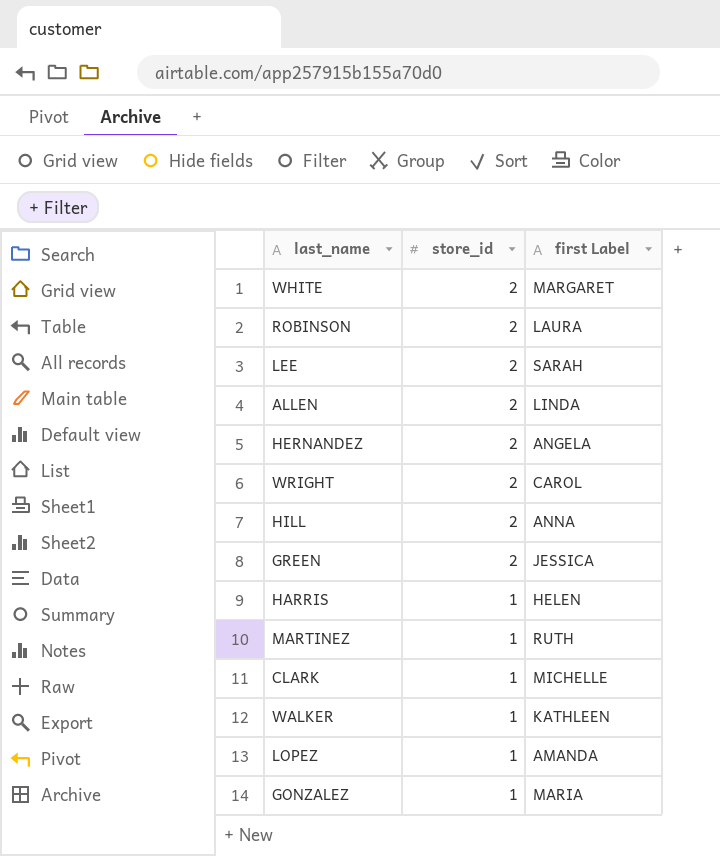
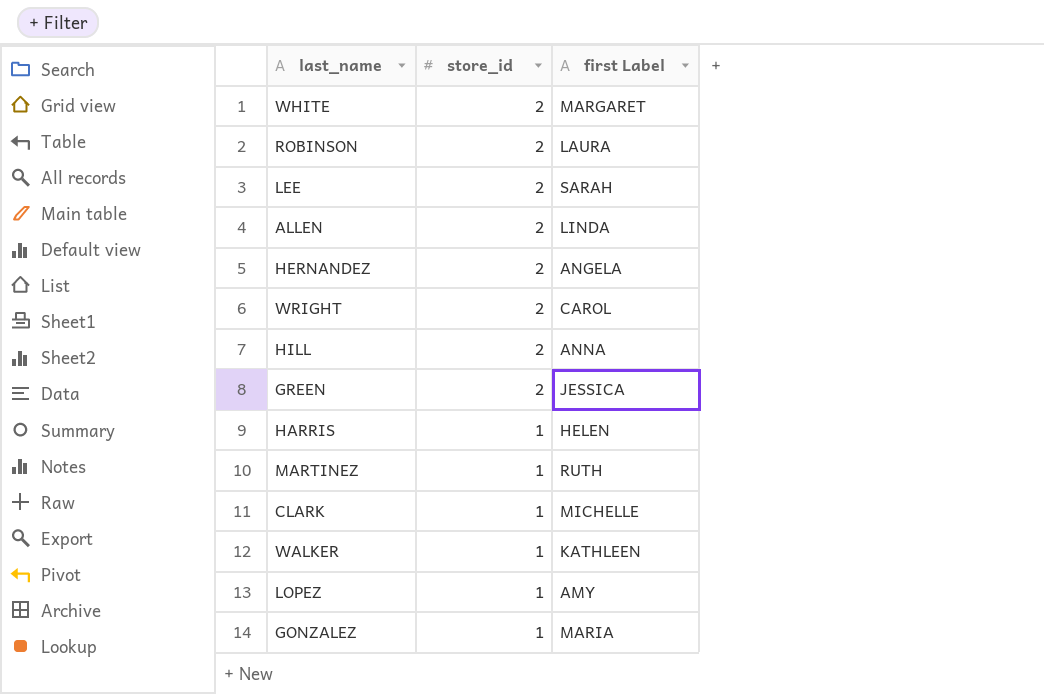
LOPEZ | first Label: AMANDA -> AMY

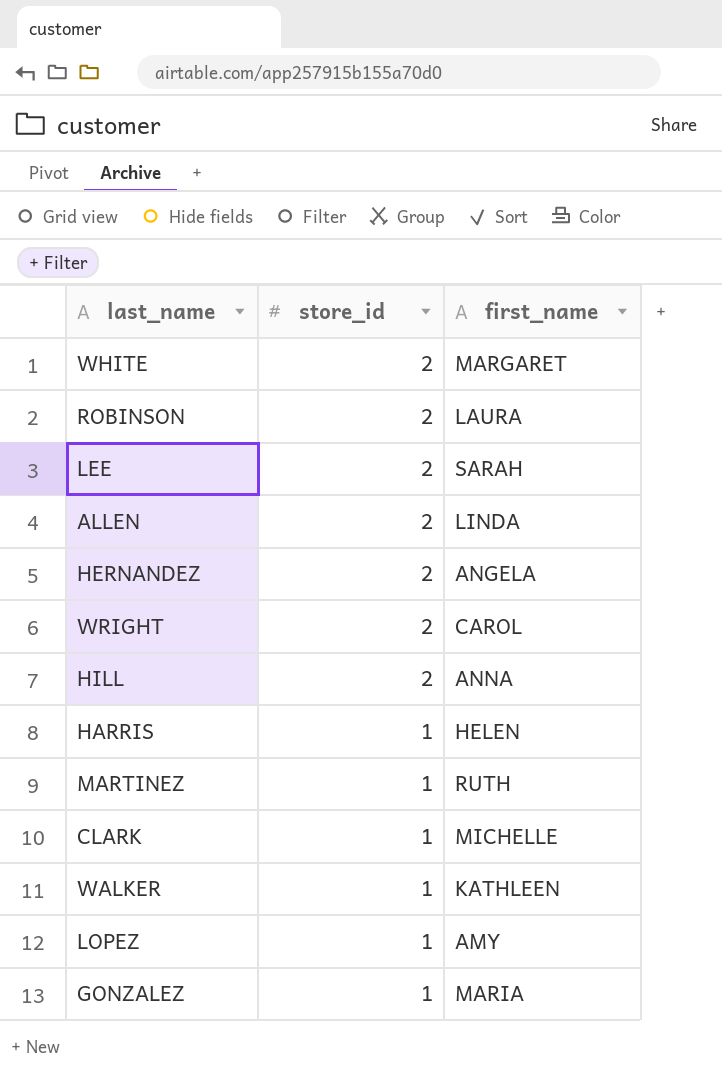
column name: first Label -> first_name
row GREEN: 2 | JESSICA -> none

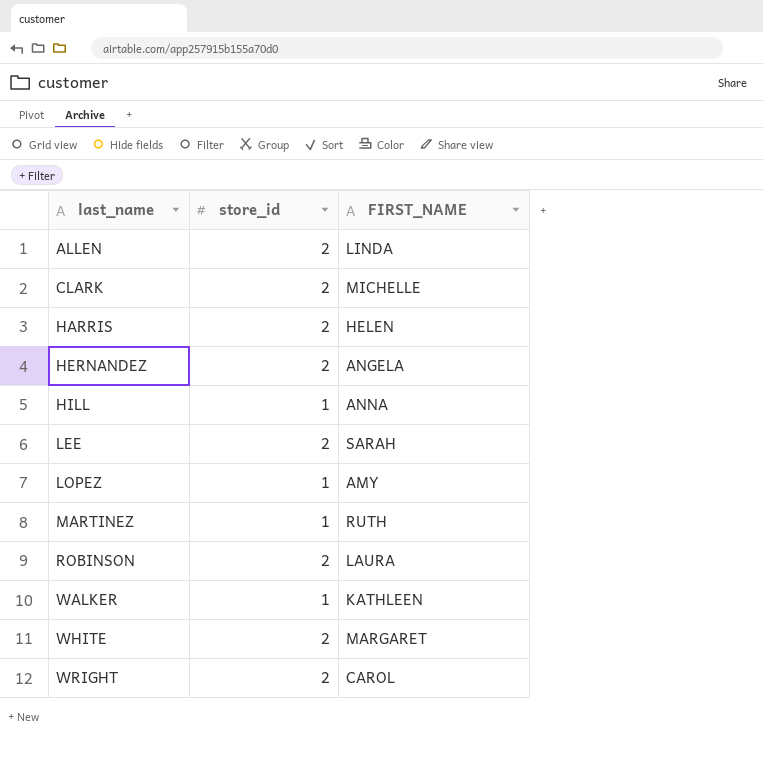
row order: store_id descending -> last_name ascending
column name: first_name -> FIRST_NAME
row GONZALEZ: 1 | MARIA -> none
CLARK | store_id: 1 -> 2
HARRIS | store_id: 1 -> 2
HILL | store_id: 2 -> 1

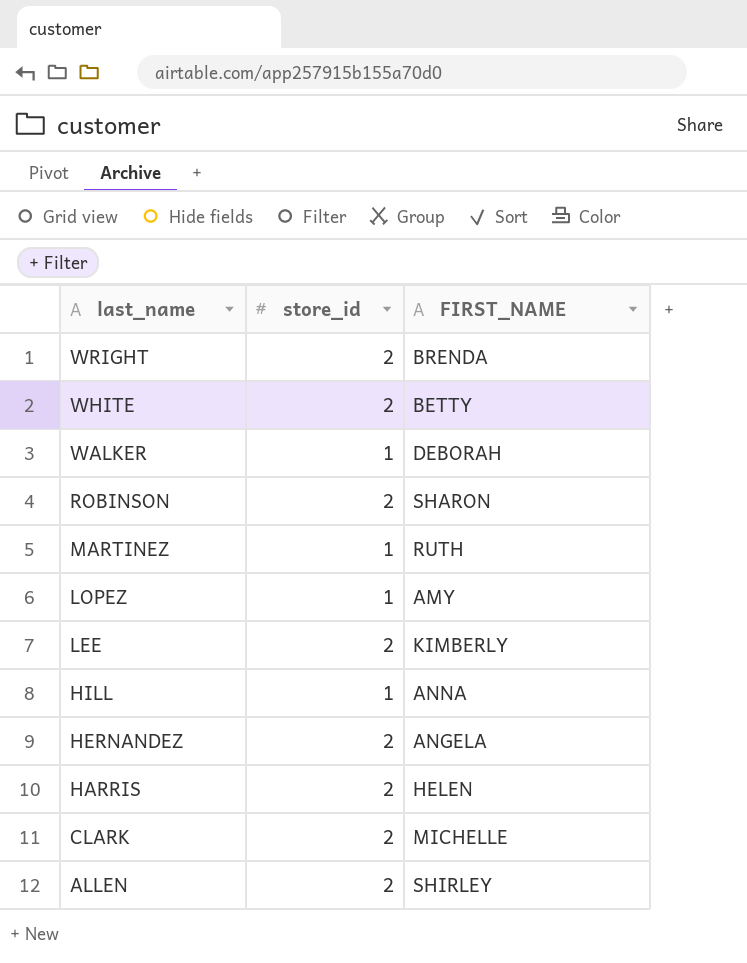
row order: last_name ascending -> last_name descending
WRIGHT | FIRST_NAME: CAROL -> BRENDA
WHITE | FIRST_NAME: MARGARET -> BETTY
WALKER | FIRST_NAME: KATHLEEN -> DEBORAH
ROBINSON | FIRST_NAME: LAURA -> SHARON
LEE | FIRST_NAME: SARAH -> KIMBERLY
ALLEN | FIRST_NAME: LINDA -> SHIRLEY

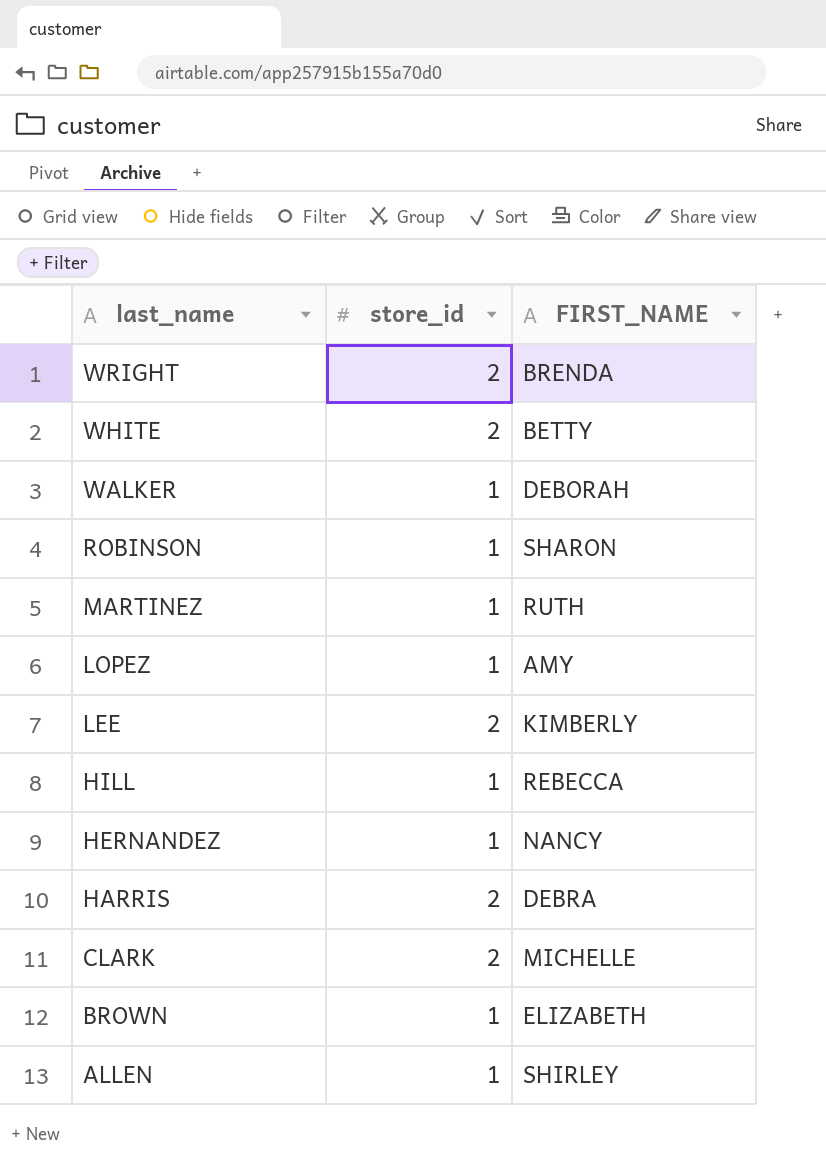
ROBINSON | store_id: 2 -> 1
HILL | FIRST_NAME: ANNA -> REBECCA
HERNANDEZ | store_id: 2 -> 1
HERNANDEZ | FIRST_NAME: ANGELA -> NANCY
HARRIS | FIRST_NAME: HELEN -> DEBRA
row BROWN: none -> 1 | ELIZABETH
ALLEN | store_id: 2 -> 1

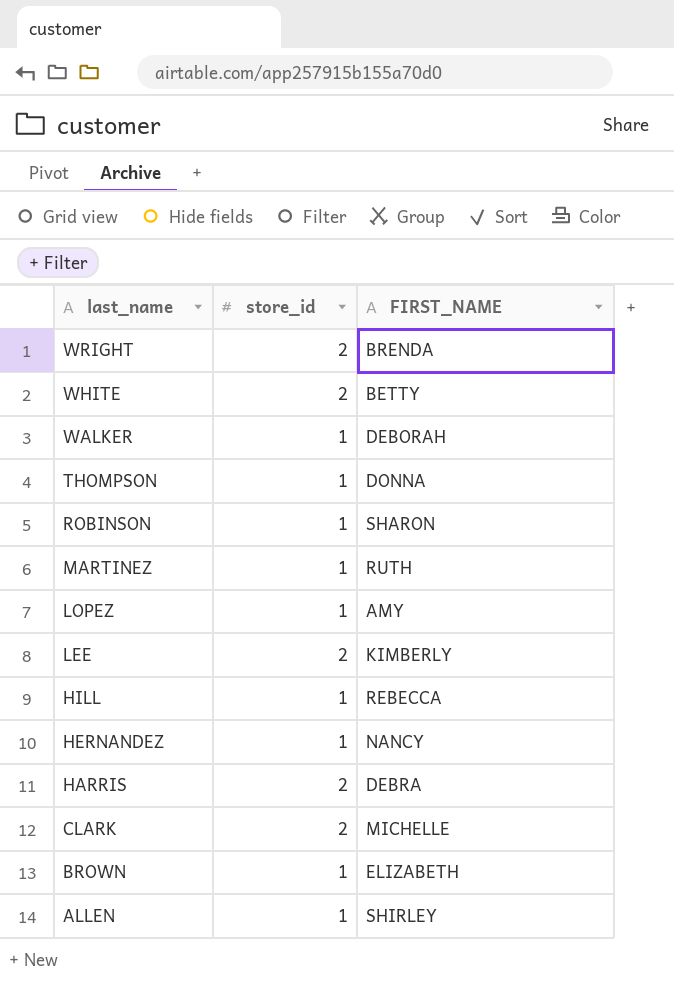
row THOMPSON: none -> 1 | DONNA

